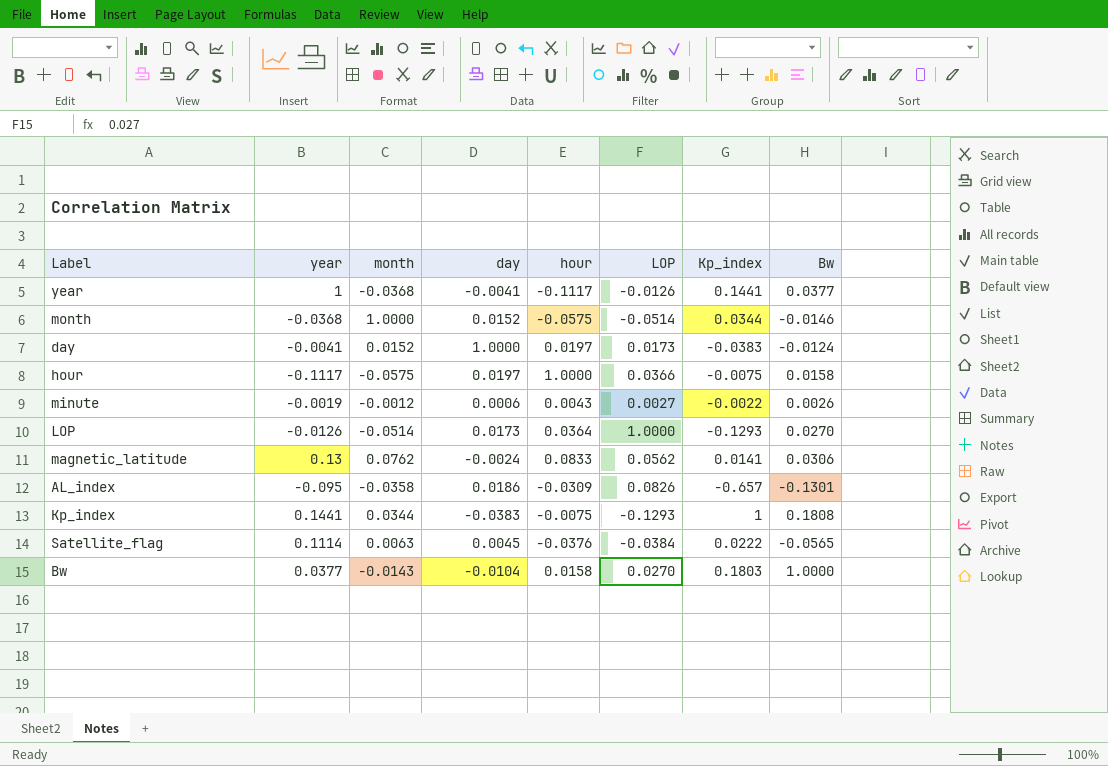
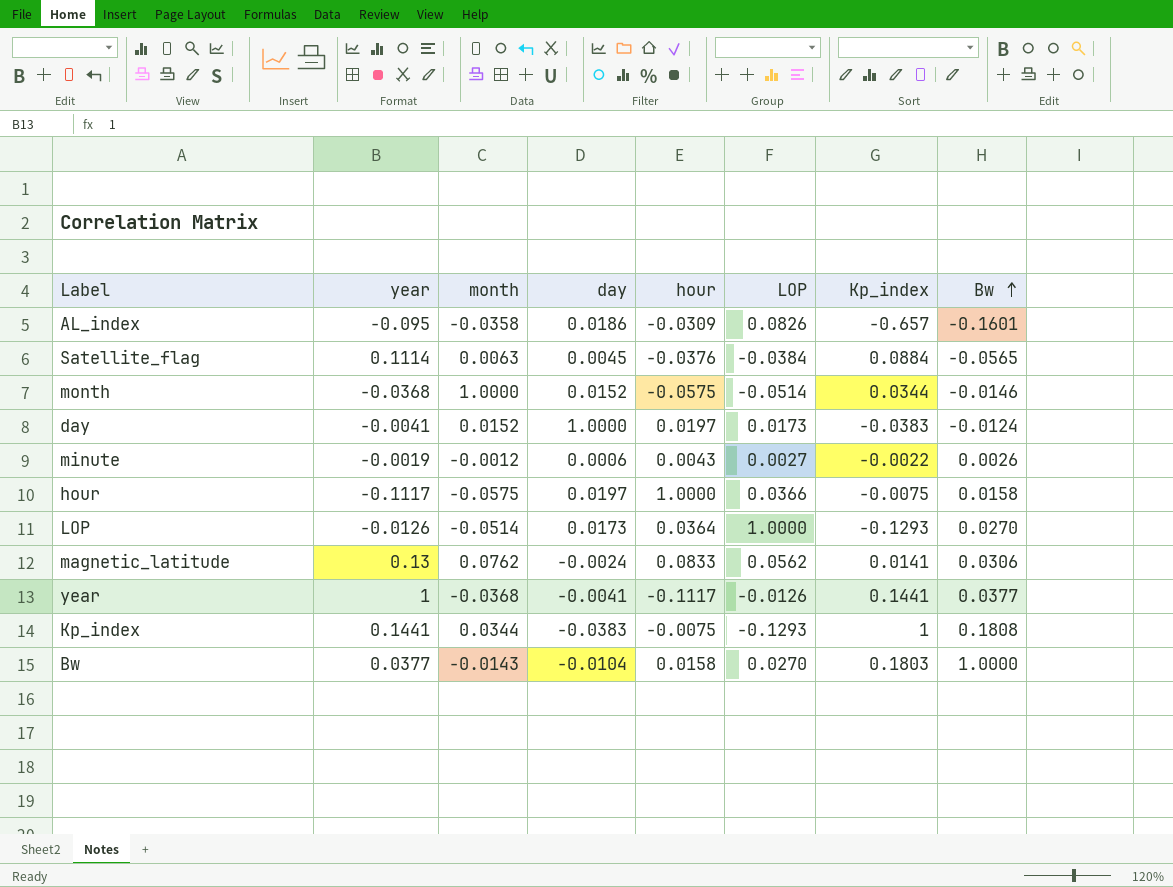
row order: none -> Bw ascending
AL_index | Bw: -0.1301 -> -0.1601
Satellite_flag | Kp_index: 0.0222 -> 0.0884

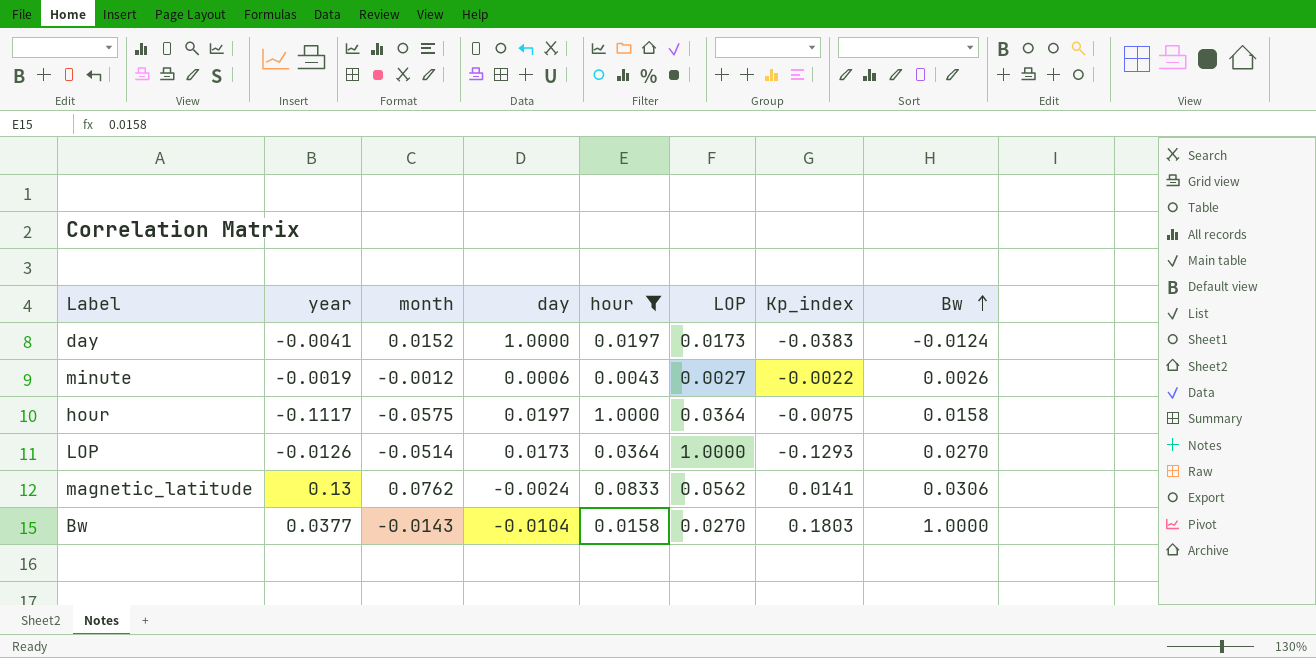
filter: none -> hour >= 0.0043
hour | LOP: 0.0366 -> 0.0364

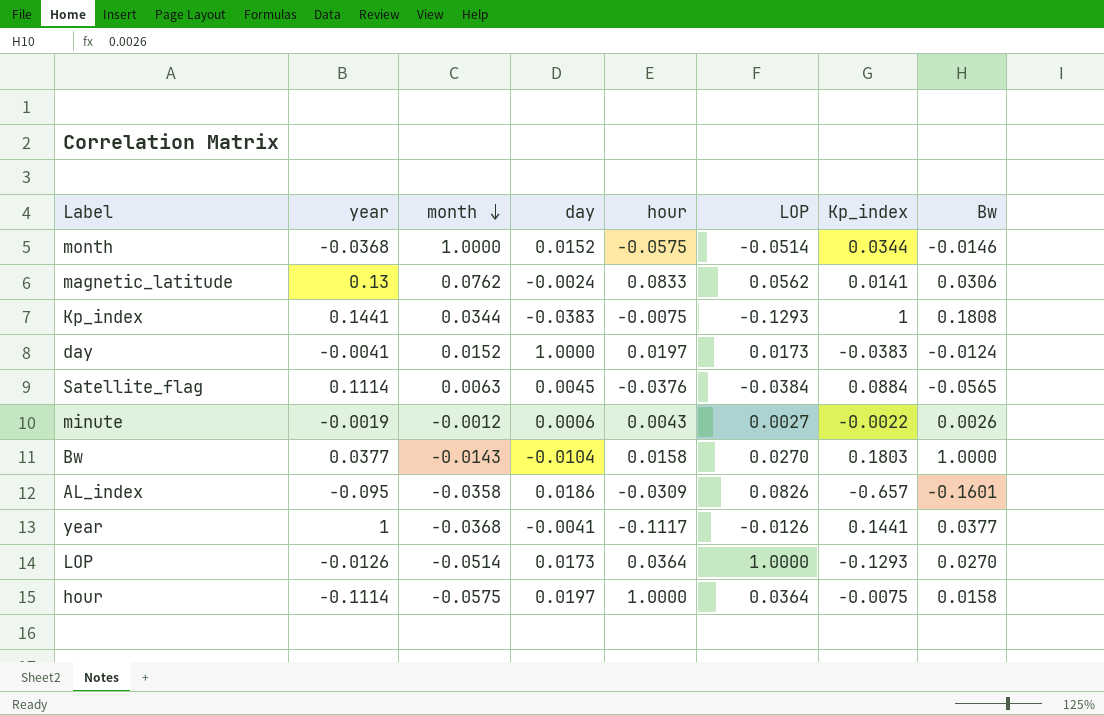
filter: hour >= 0.0043 -> none
row order: Bw ascending -> month descending
hour | year: -0.1117 -> -0.1114

